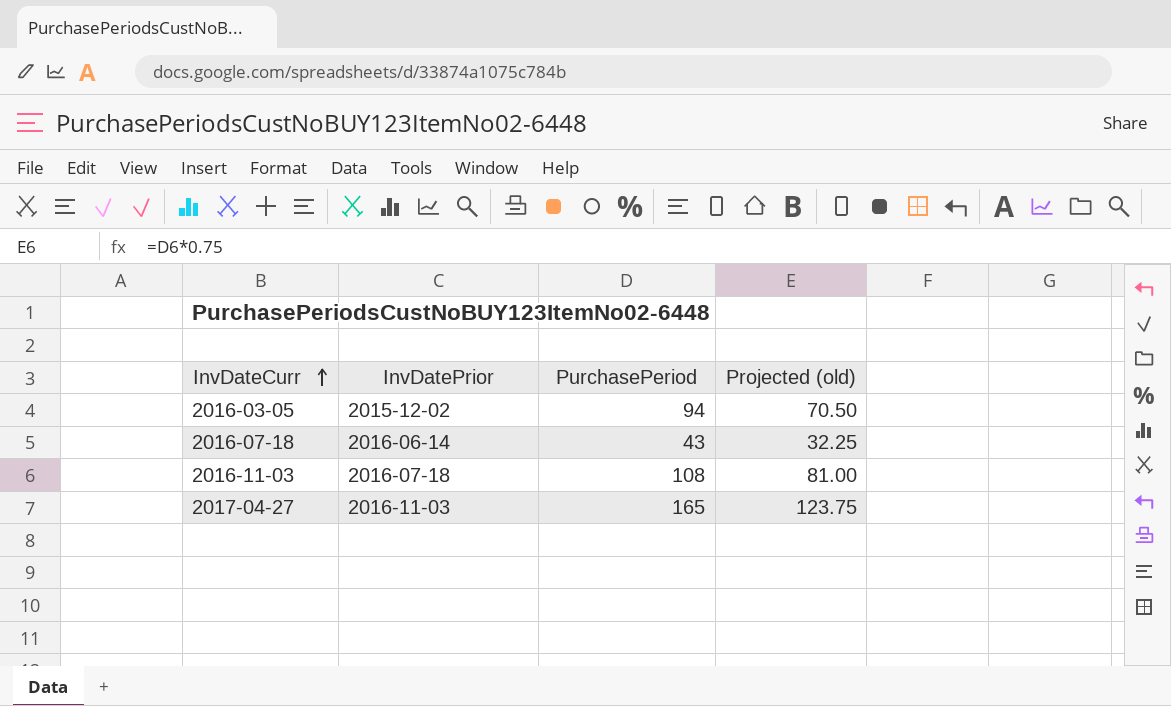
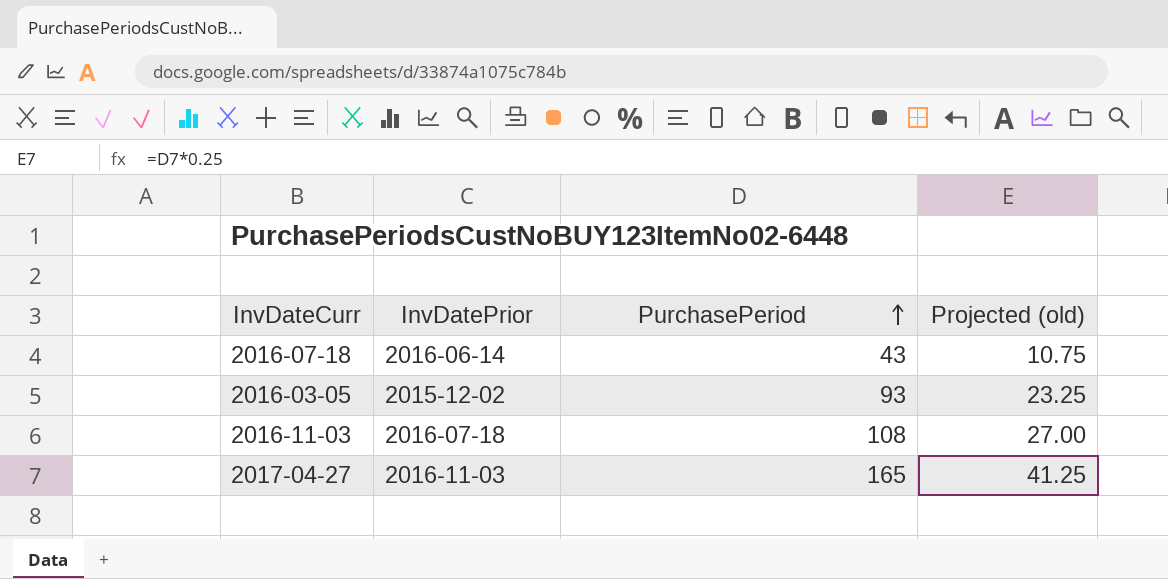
row order: InvDateCurr ascending -> PurchasePeriod ascending
column Projected (old) | formula: [PurchasePeriod] * 0.75 -> [PurchasePeriod] * 0.25
2016-03-05 | PurchasePeriod: 94 -> 93

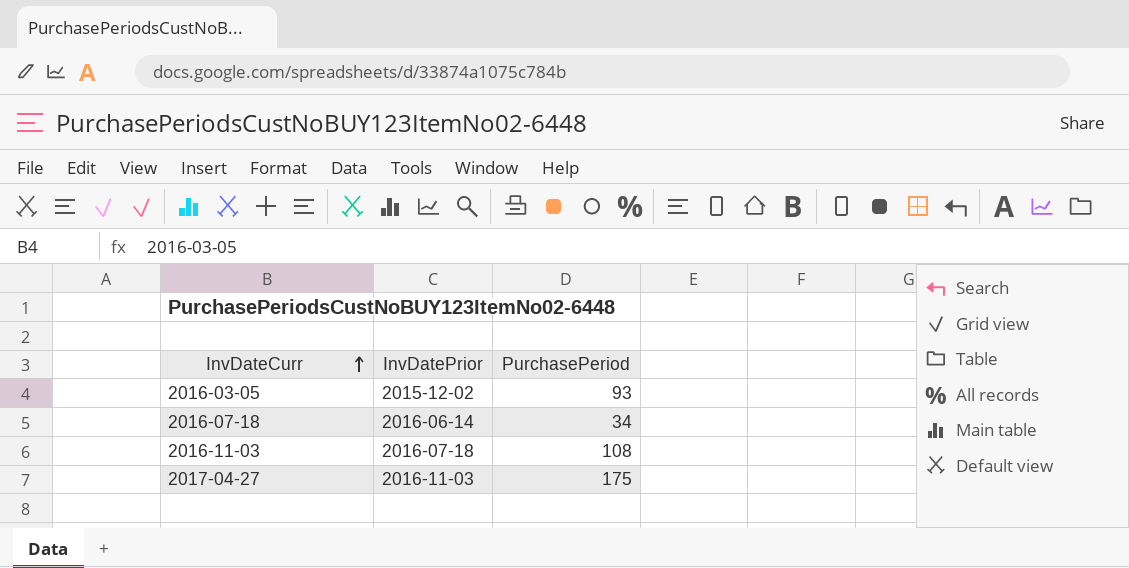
row order: PurchasePeriod ascending -> InvDateCurr ascending
column Projected (old) | formula: [PurchasePeriod] * 0.25 -> none
2016-07-18 | PurchasePeriod: 43 -> 34
2017-04-27 | PurchasePeriod: 165 -> 175

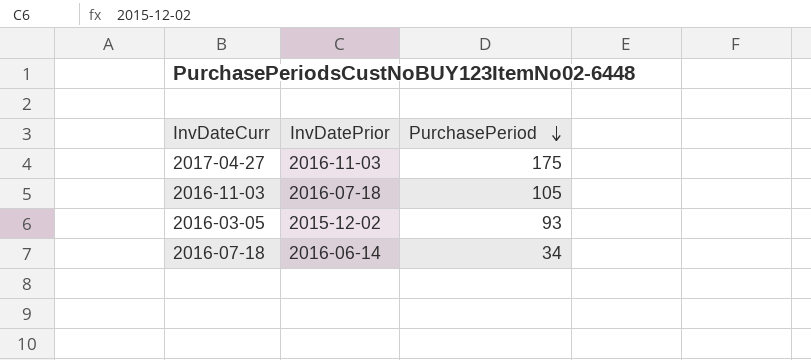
row order: InvDateCurr ascending -> PurchasePeriod descending
2016-11-03 | PurchasePeriod: 108 -> 105

